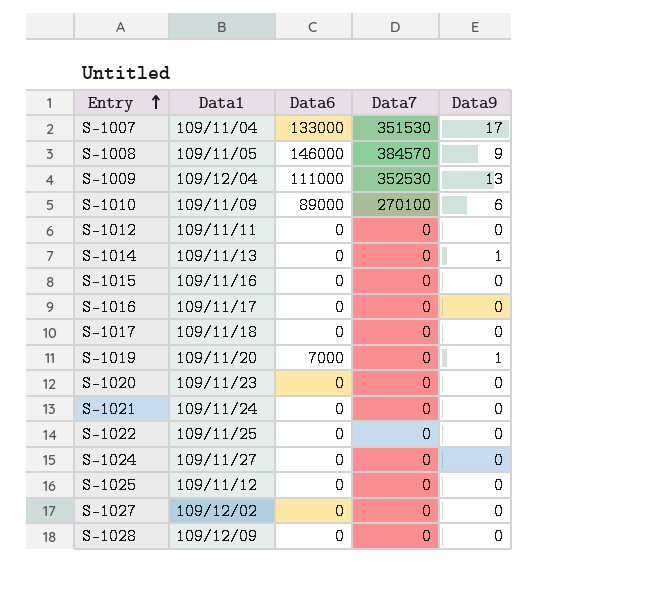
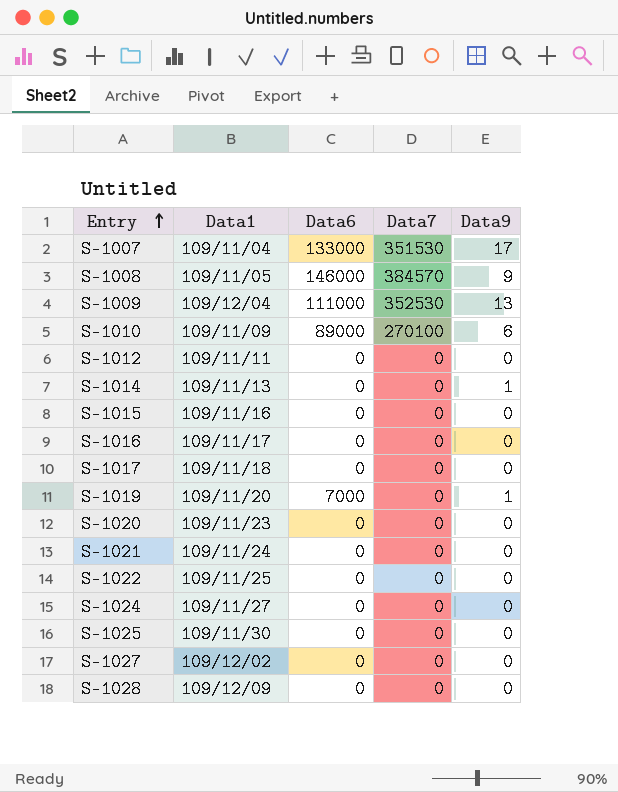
S-1025 | Data1: 109/11/12 -> 109/11/30

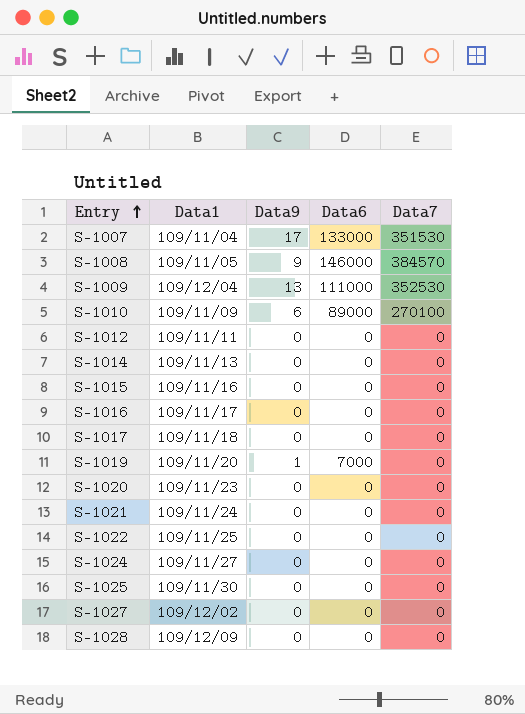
column Data9 | position: 5 -> 3
S-1014 | Data9: 1 -> 0

